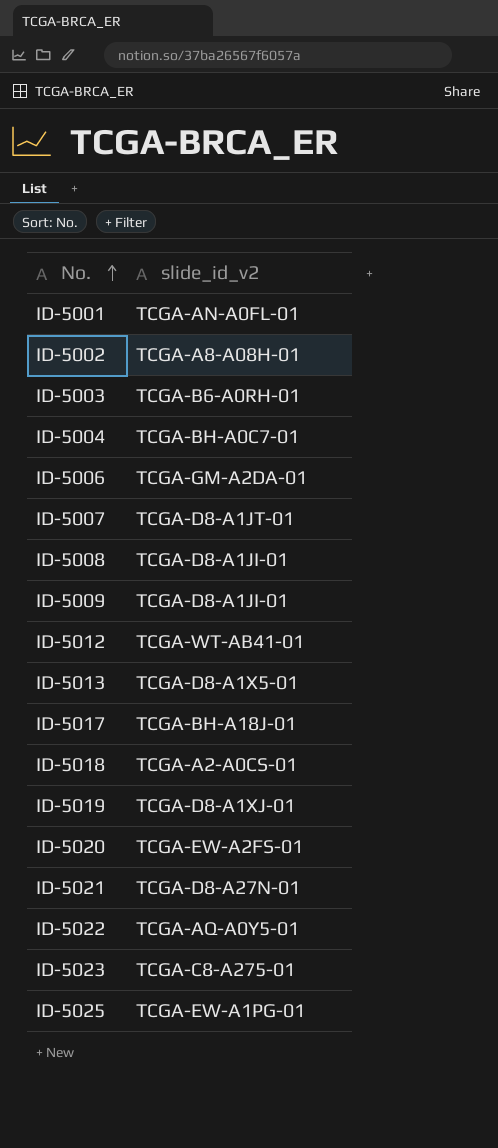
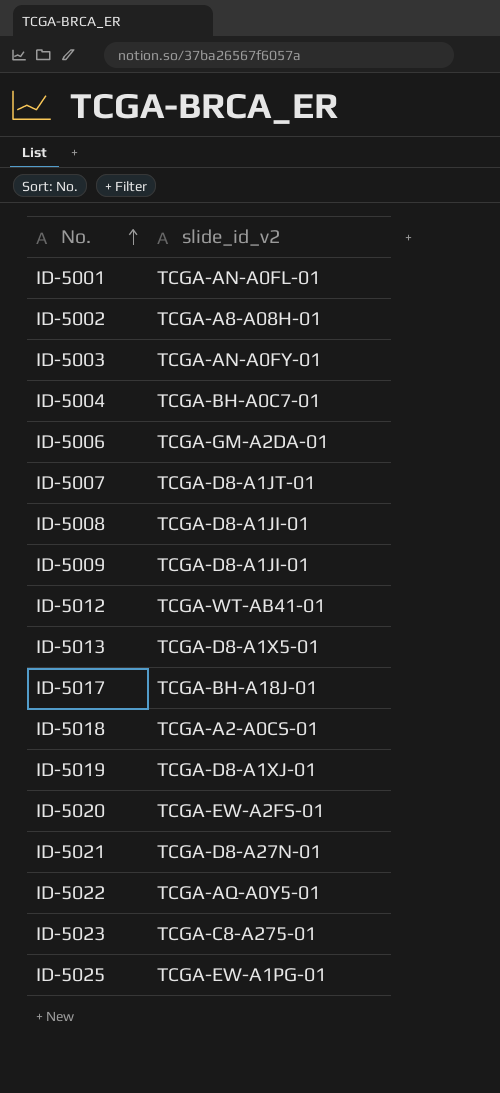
ID-5003 | slide_id_v2: TCGA-B6-A0RH-01 -> TCGA-AN-A0FY-01

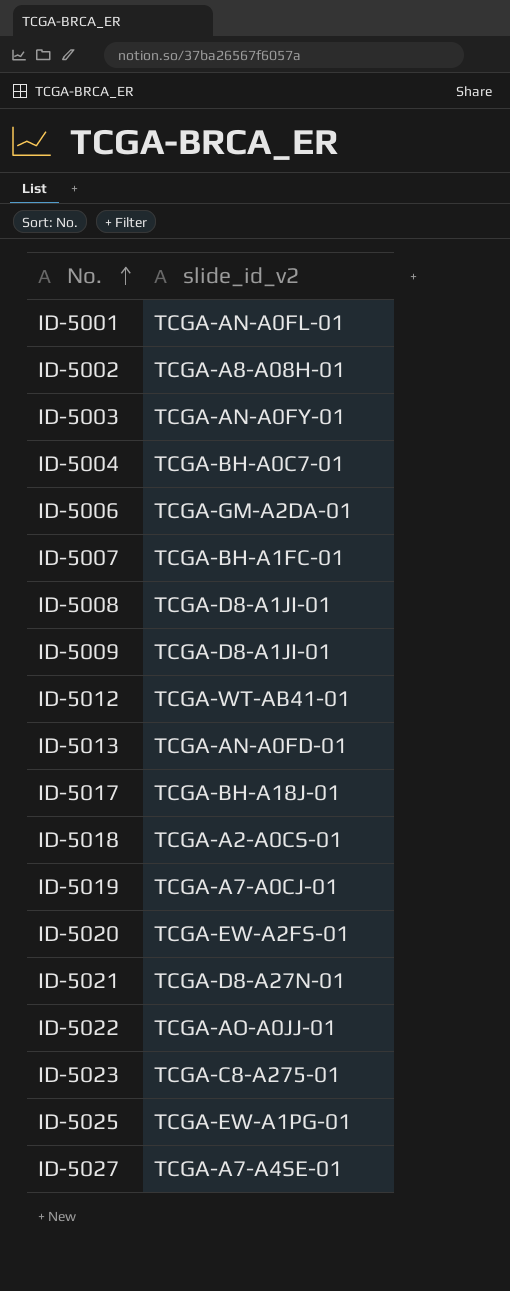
ID-5007 | slide_id_v2: TCGA-D8-A1JT-01 -> TCGA-BH-A1FC-01
ID-5013 | slide_id_v2: TCGA-D8-A1X5-01 -> TCGA-AN-A0FD-01
ID-5019 | slide_id_v2: TCGA-D8-A1XJ-01 -> TCGA-A7-A0CJ-01
ID-5022 | slide_id_v2: TCGA-AQ-A0Y5-01 -> TCGA-AO-A0JJ-01
row ID-5027: none -> TCGA-A7-A4SE-01

